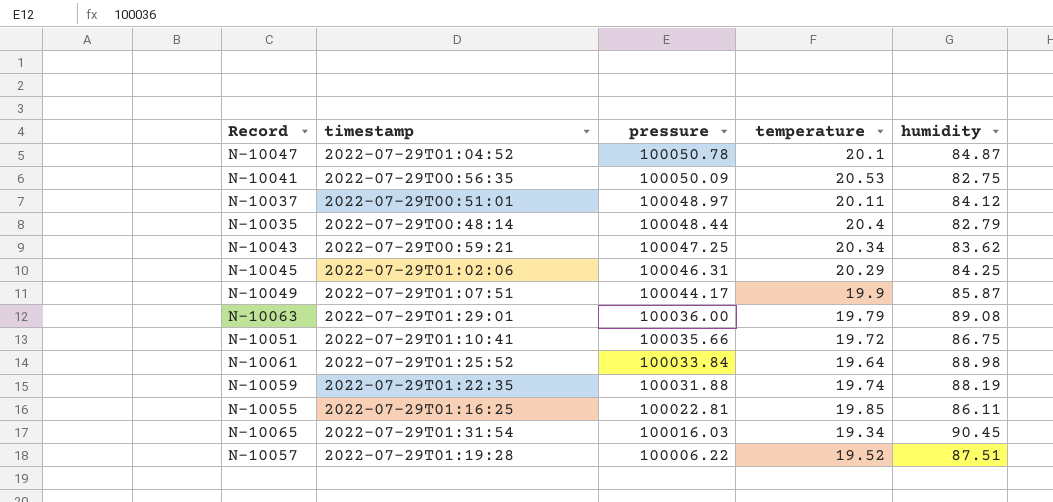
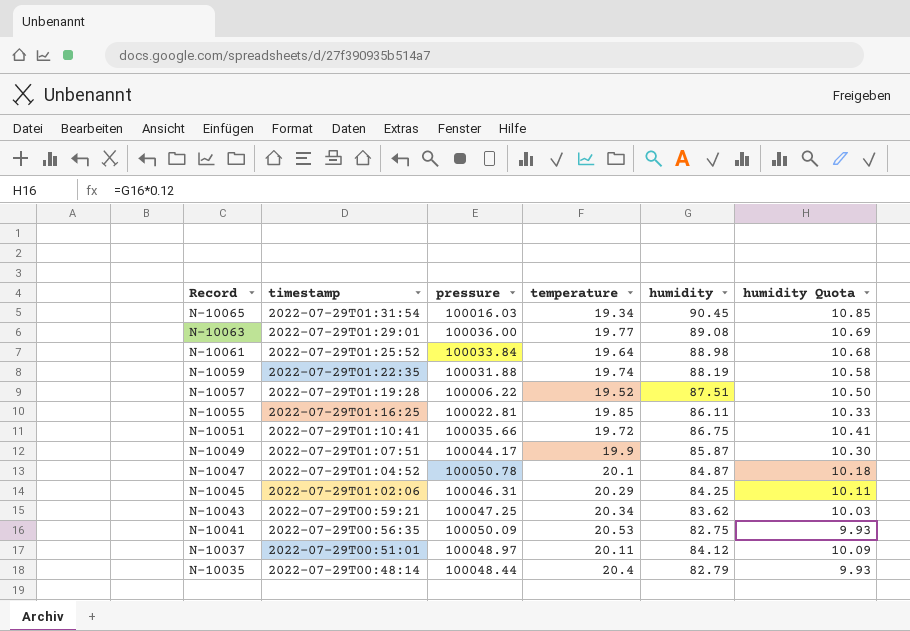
row order: pressure descending -> Record descending
column humidity Quota | formula: none -> [humidity] * 0.12
N-10063 | temperature: 19.79 -> 19.77

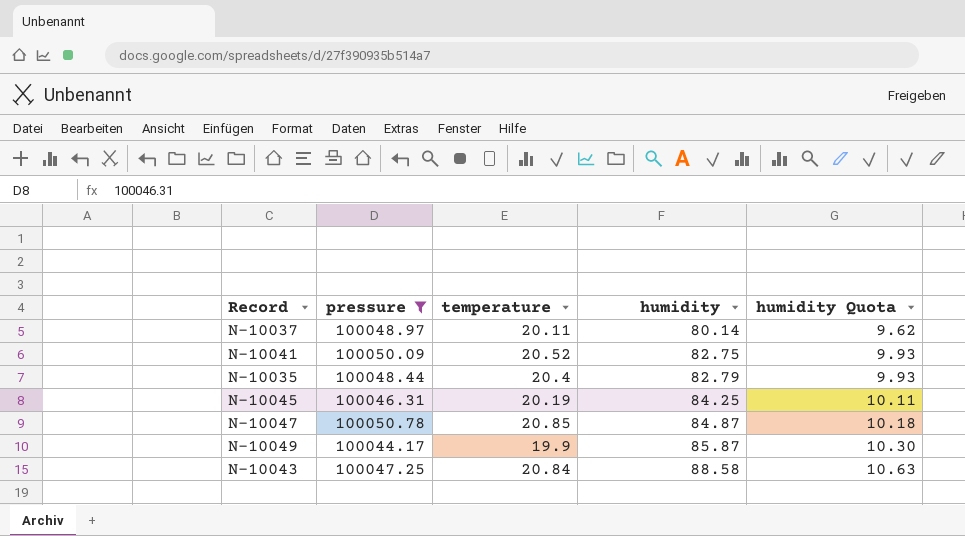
filter: none -> pressure >= 100044.17
row order: Record descending -> humidity ascending
column timestamp | position: 2 -> none
N-10037 | humidity: 84.12 -> 80.14
N-10037 | humidity Quota: 10.09 -> 9.62
N-10041 | temperature: 20.53 -> 20.52
N-10045 | temperature: 20.29 -> 20.19
N-10047 | temperature: 20.1 -> 20.85
N-10043 | temperature: 20.34 -> 20.84
N-10043 | humidity: 83.62 -> 88.58
N-10043 | humidity Quota: 10.03 -> 10.63

